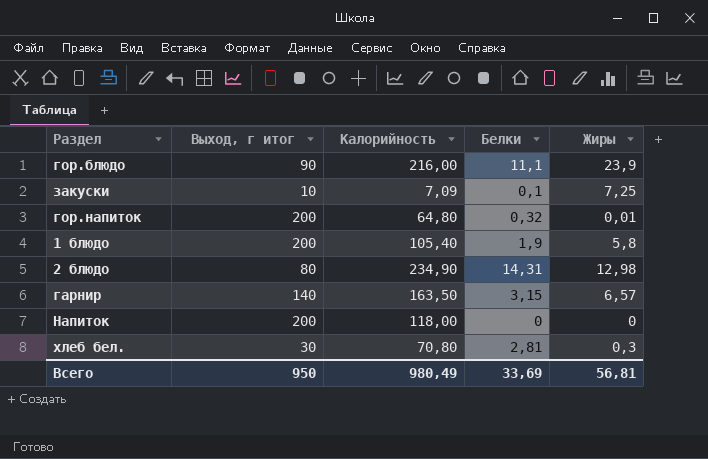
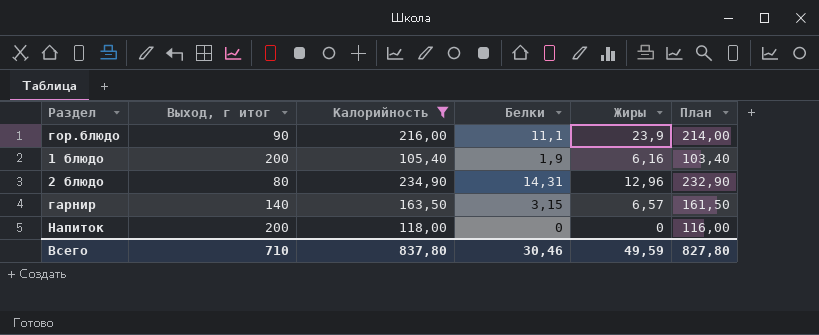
filter: none -> Калорийность >= 105,40
column План | formula: none -> [Калорийность] - 2
1 блюдо | Жиры: 5,8 -> 6,16
2 блюдо | Жиры: 12,98 -> 12,96
Всего | Выход, г итог: 950 -> 710
Всего | Калорийность: 980,49 -> 837,80
Всего | Белки: 33,69 -> 30,46
Всего | Жиры: 56,81 -> 49,59

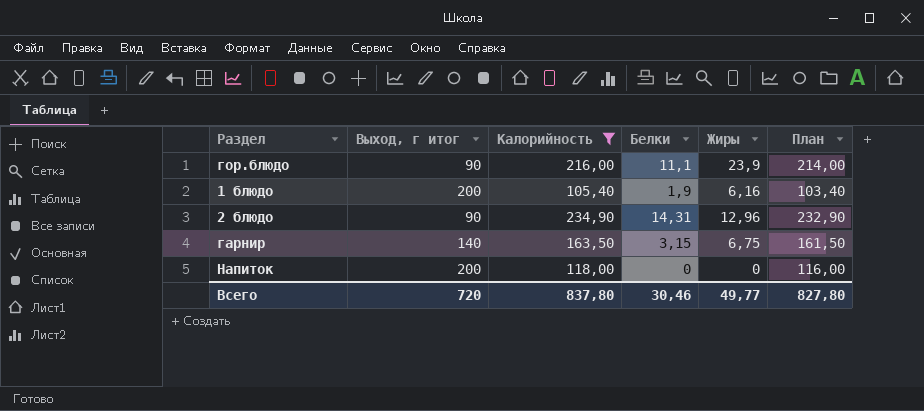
2 блюдо | Выход, г итог: 80 -> 90
гарнир | Жиры: 6,57 -> 6,75
Всего | Выход, г итог: 710 -> 720
Всего | Жиры: 49,59 -> 49,77

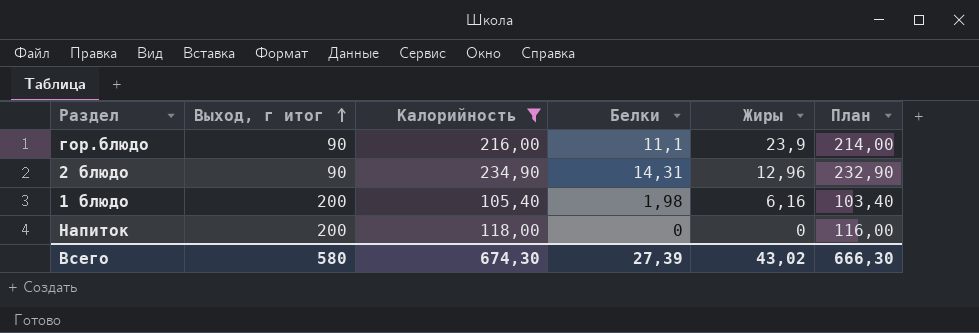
row order: none -> Выход, г итог ascending
row гарнир: 140 | 163,50 | 3,15 | 6,75 | 161,50 -> none
1 блюдо | Белки: 1,9 -> 1,98
Всего | Выход, г итог: 720 -> 580
Всего | Калорийность: 837,80 -> 674,30
Всего | Белки: 30,46 -> 27,39
Всего | Жиры: 49,77 -> 43,02
Всего | План: 827,80 -> 666,30

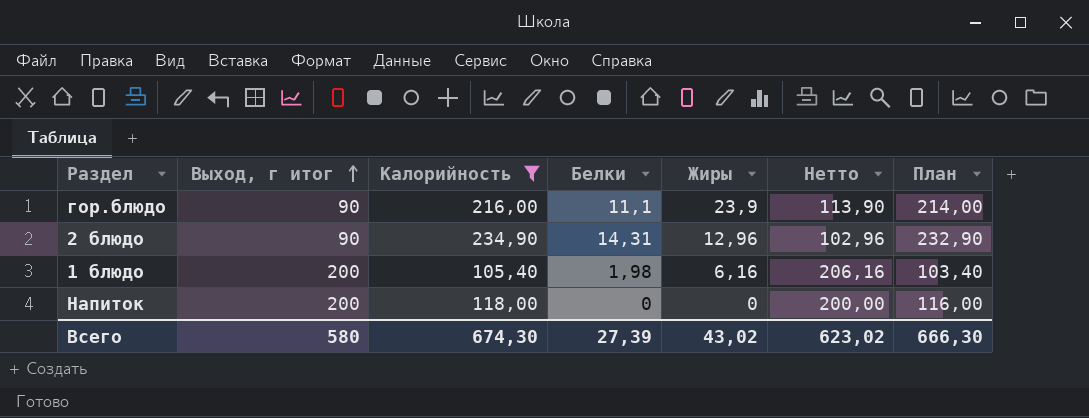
column Нетто | formula: none -> [Выход, г итог] + [Жиры]

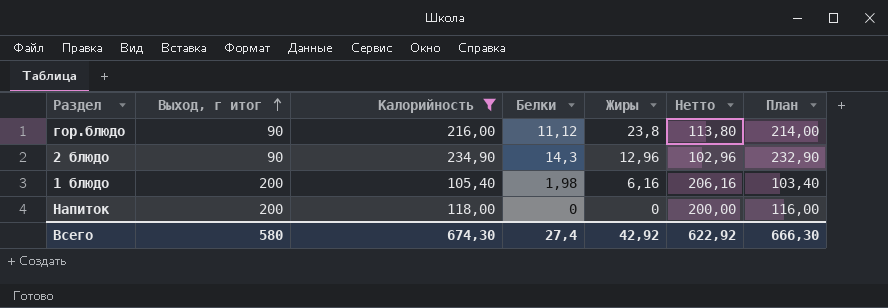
гор.блюдо | Белки: 11,1 -> 11,12
гор.блюдо | Жиры: 23,9 -> 23,8
гор.блюдо | Нетто: 113,90 -> 113,80
2 блюдо | Белки: 14,31 -> 14,3
Всего | Белки: 27,39 -> 27,4
Всего | Жиры: 43,02 -> 42,92
Всего | Нетто: 623,02 -> 622,92

